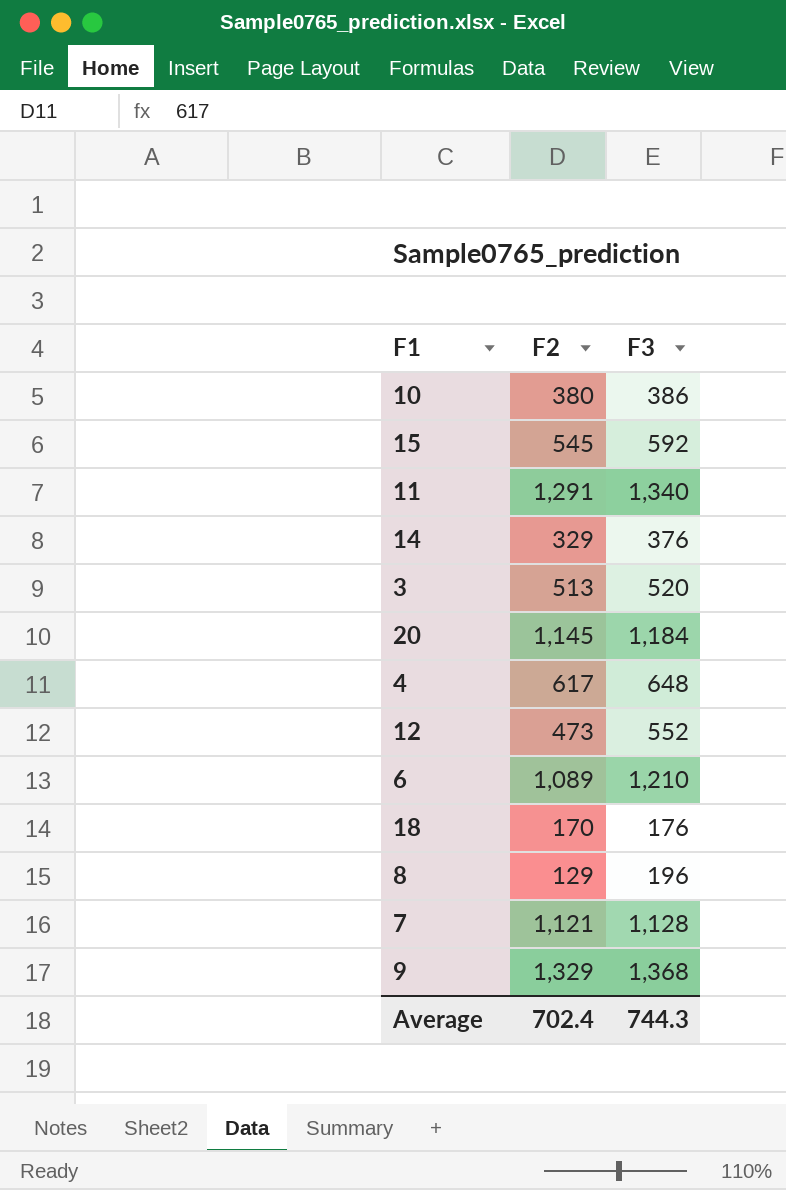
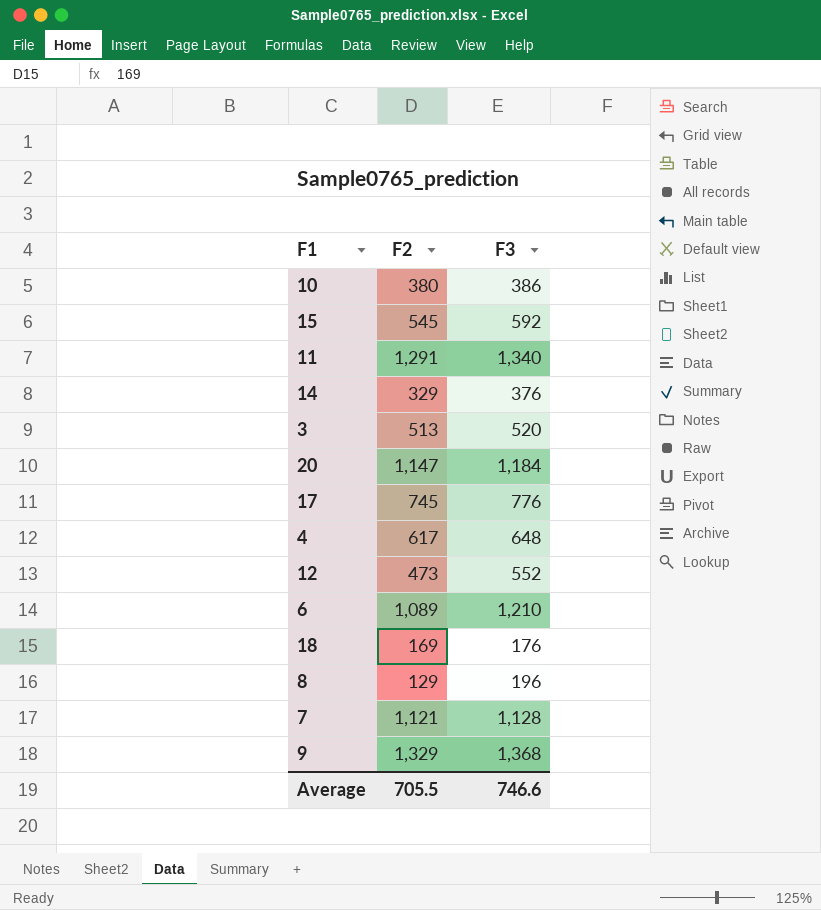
20 | F2: 1,145 -> 1,147
row 17: none -> 745 | 776
18 | F2: 170 -> 169
Average | F2: 702.4 -> 705.5
Average | F3: 744.3 -> 746.6

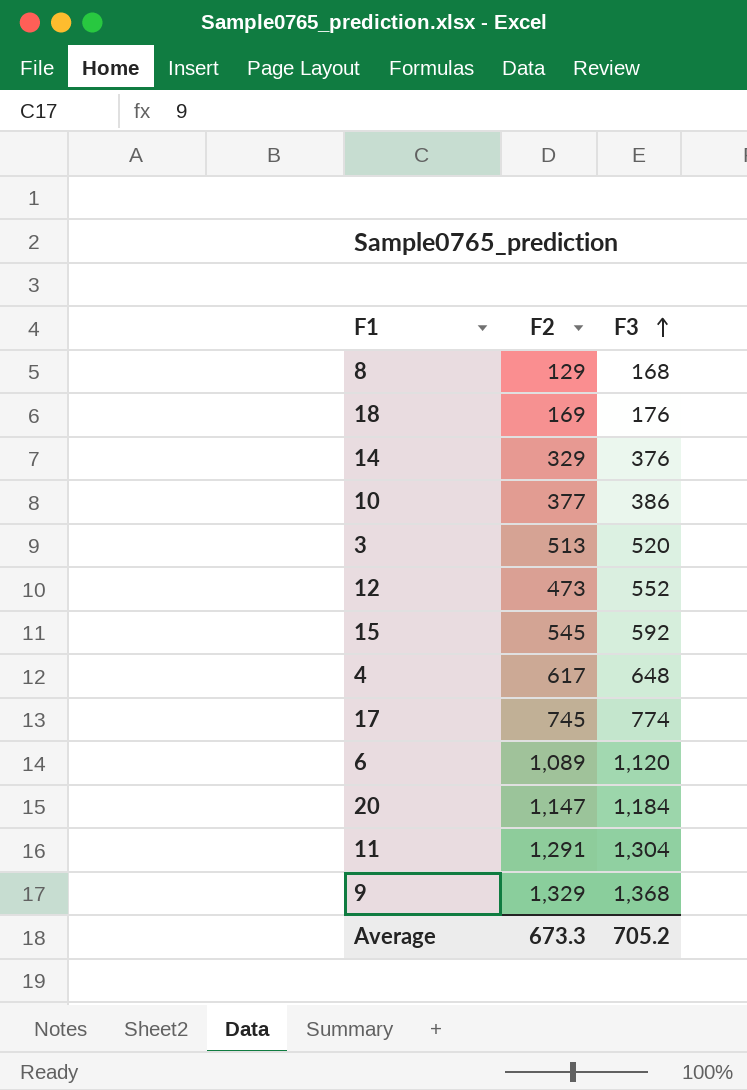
row order: none -> F3 ascending
row 7: 1,121 | 1,128 -> none
8 | F3: 196 -> 168
10 | F2: 380 -> 377
17 | F3: 776 -> 774
6 | F3: 1,210 -> 1,120
11 | F3: 1,340 -> 1,304
Average | F2: 705.5 -> 673.3
Average | F3: 746.6 -> 705.2

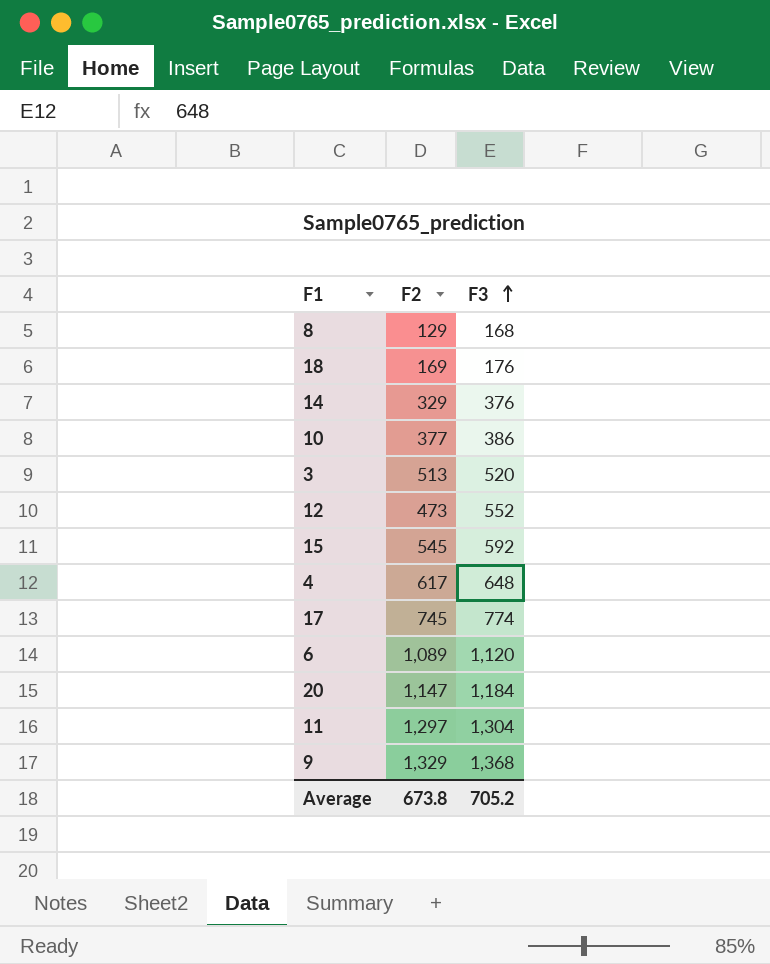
11 | F2: 1,291 -> 1,297
Average | F2: 673.3 -> 673.8

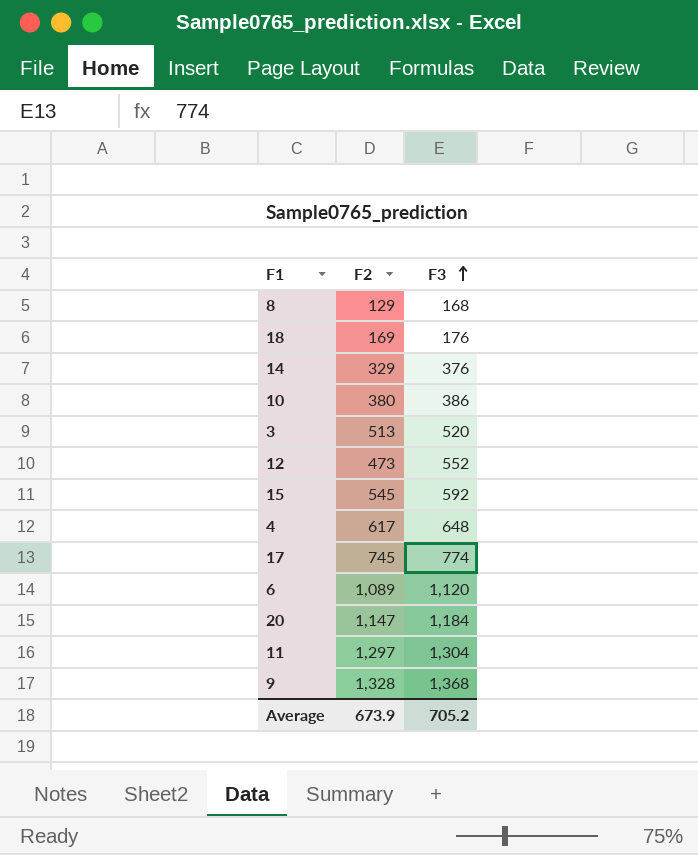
10 | F2: 377 -> 380
9 | F2: 1,329 -> 1,328
Average | F2: 673.8 -> 673.9

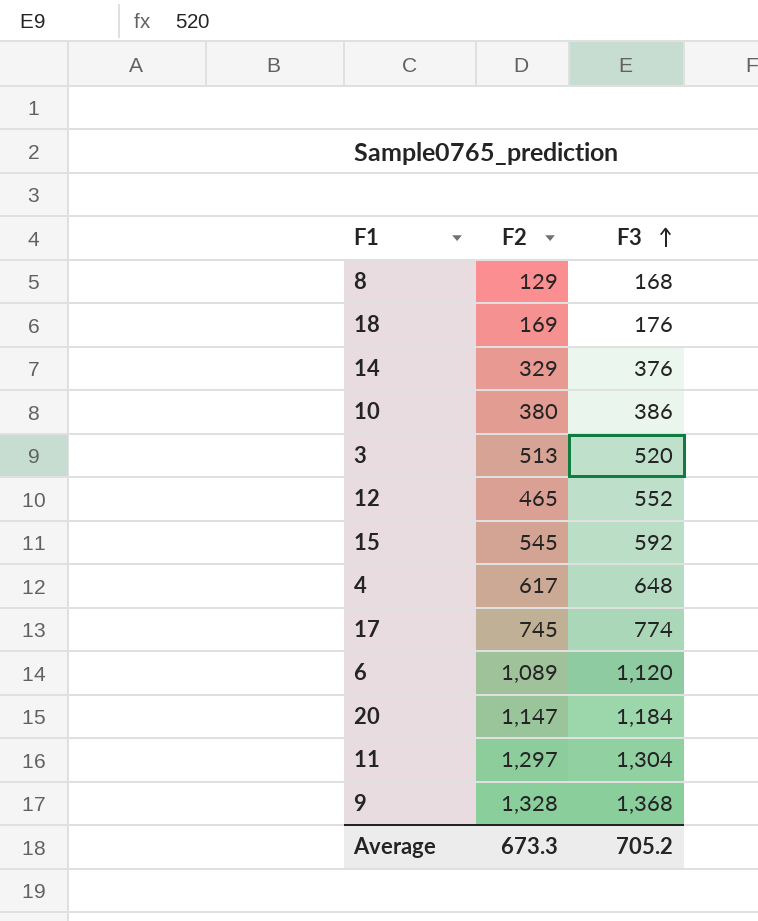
12 | F2: 473 -> 465
Average | F2: 673.9 -> 673.3

